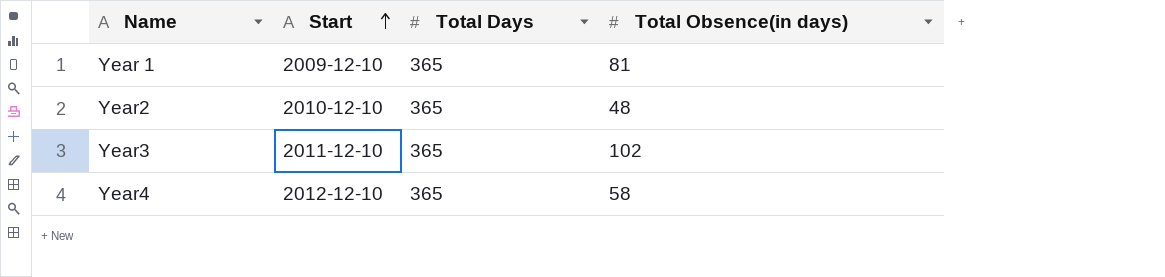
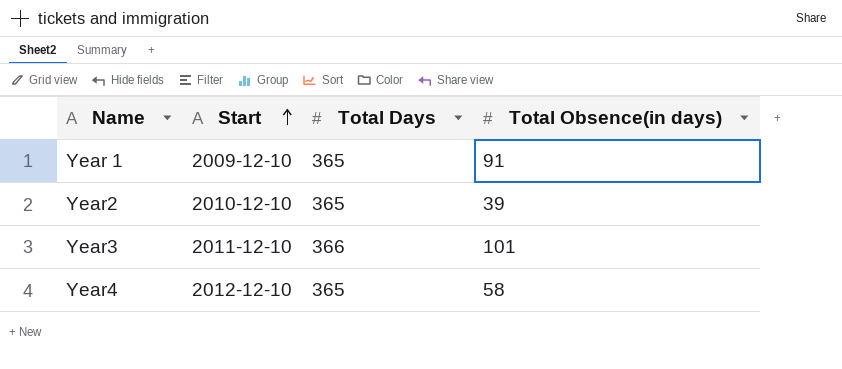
Year 1 | Total Obsence(in days): 81 -> 91
Year2 | Total Obsence(in days): 48 -> 39
Year3 | Total Days: 365 -> 366
Year3 | Total Obsence(in days): 102 -> 101

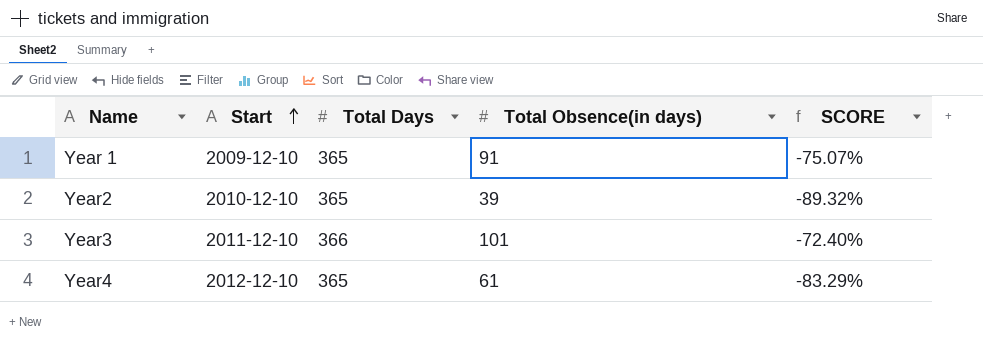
column SCORE | formula: none -> ([Total Obsence(in days)] - [Total Days]) / [Total Days]
Year4 | Total Obsence(in days): 58 -> 61

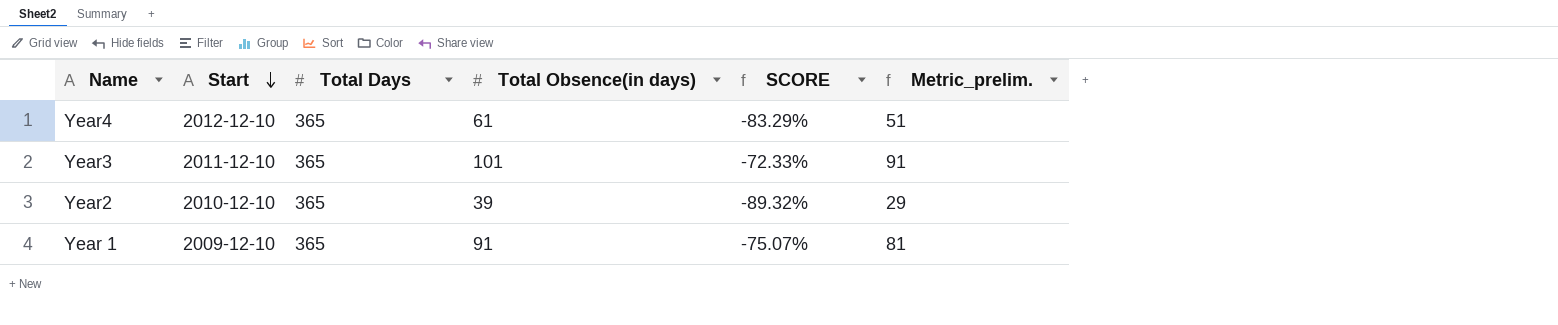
row order: Start ascending -> Start descending
column Metric_prelim. | formula: none -> [Total Obsence(in days)] - 10
Year3 | Total Days: 366 -> 365
Year3 | SCORE: -72.40% -> -72.33%

